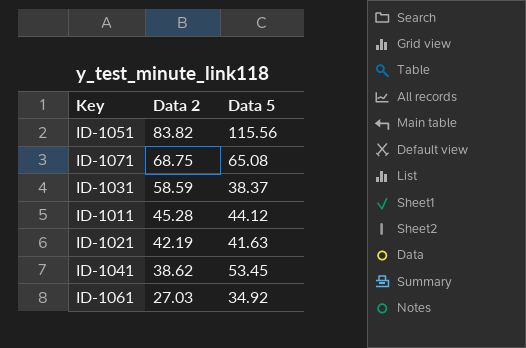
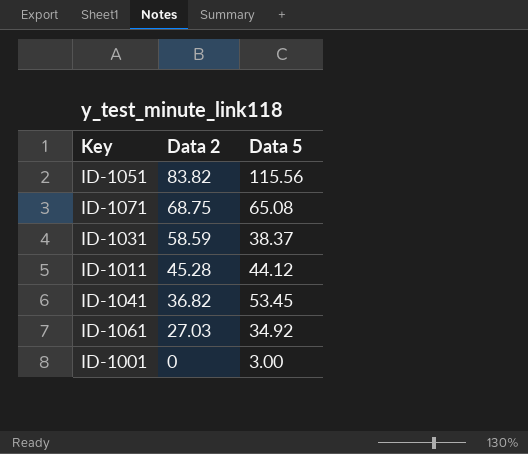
row ID-1021: 42.19 | 41.63 -> none
ID-1041 | Data 2: 38.62 -> 36.82
row ID-1001: none -> 0 | 3.00

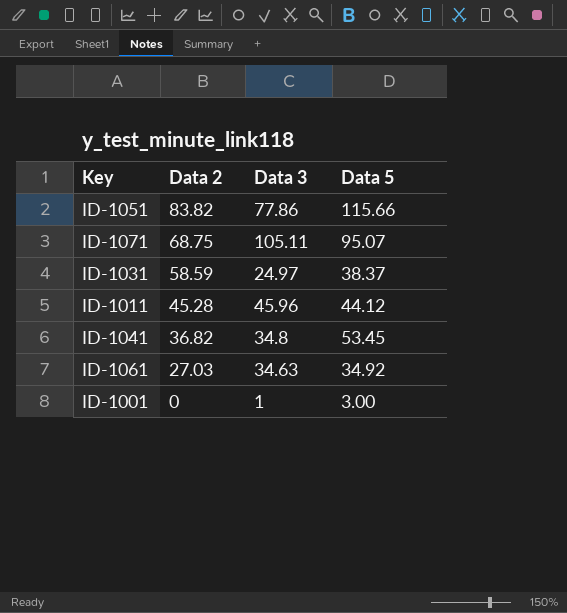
column Data 3 | position: none -> 3
ID-1051 | Data 5: 115.56 -> 115.66
ID-1071 | Data 5: 65.08 -> 95.07

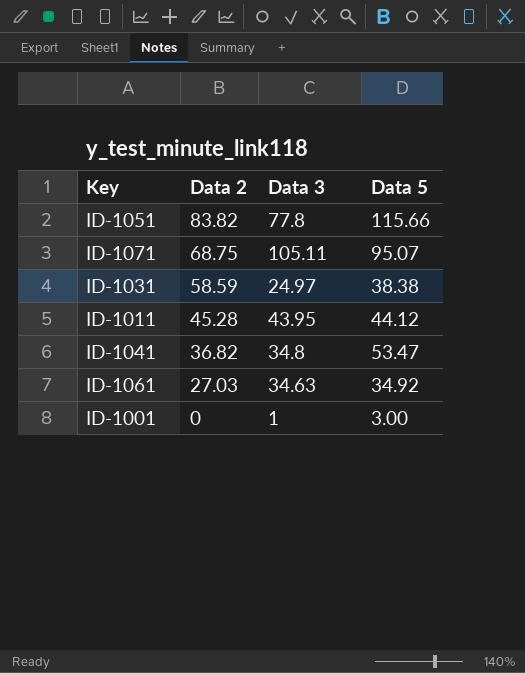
ID-1051 | Data 3: 77.86 -> 77.8
ID-1031 | Data 5: 38.37 -> 38.38
ID-1011 | Data 3: 45.96 -> 43.95
ID-1041 | Data 5: 53.45 -> 53.47

